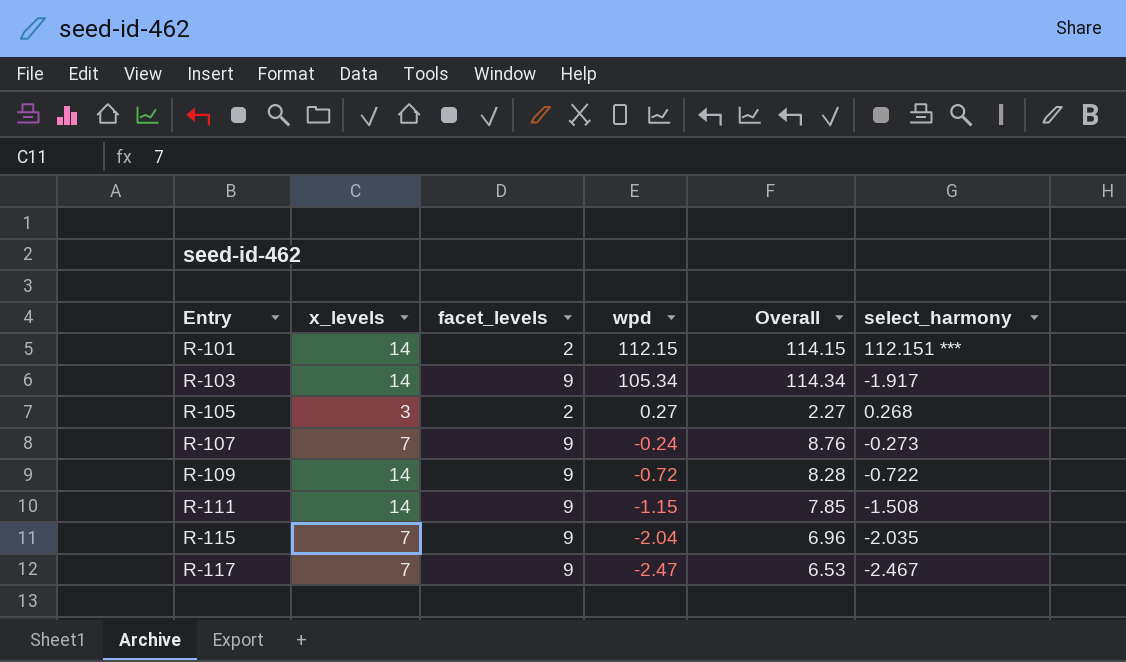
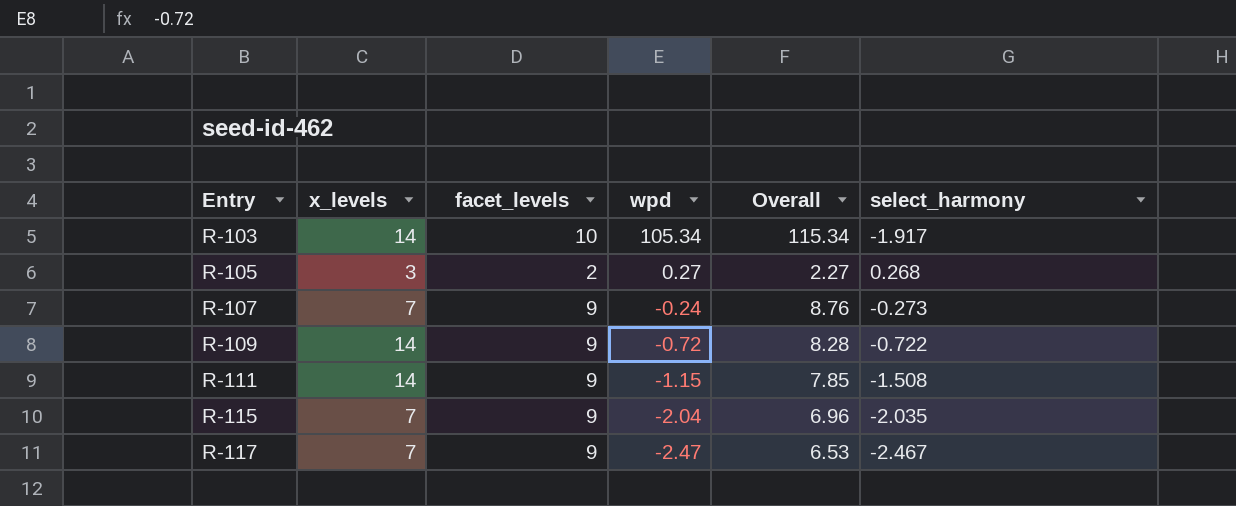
row R-101: 14 | 2 | 112.15 | 114.15 | 112.151 *** -> none
R-103 | facet_levels: 9 -> 10
R-103 | Overall: 114.34 -> 115.34

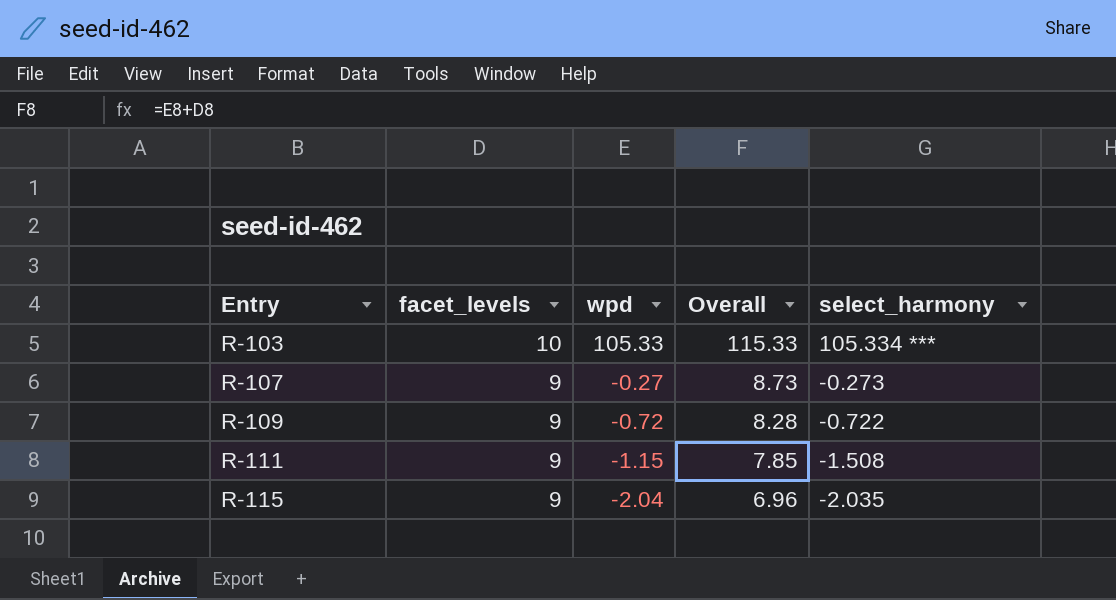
column x_levels | position: 2 -> none
row R-105: 3 | 2 | 0.27 | 2.27 | 0.268 -> none
row R-117: 7 | 9 | -2.47 | 6.53 | -2.467 -> none
R-103 | wpd: 105.34 -> 105.33
R-103 | Overall: 115.34 -> 115.33
R-103 | select_harmony: -1.917 -> 105.334 ***
R-107 | wpd: -0.24 -> -0.27
R-107 | Overall: 8.76 -> 8.73

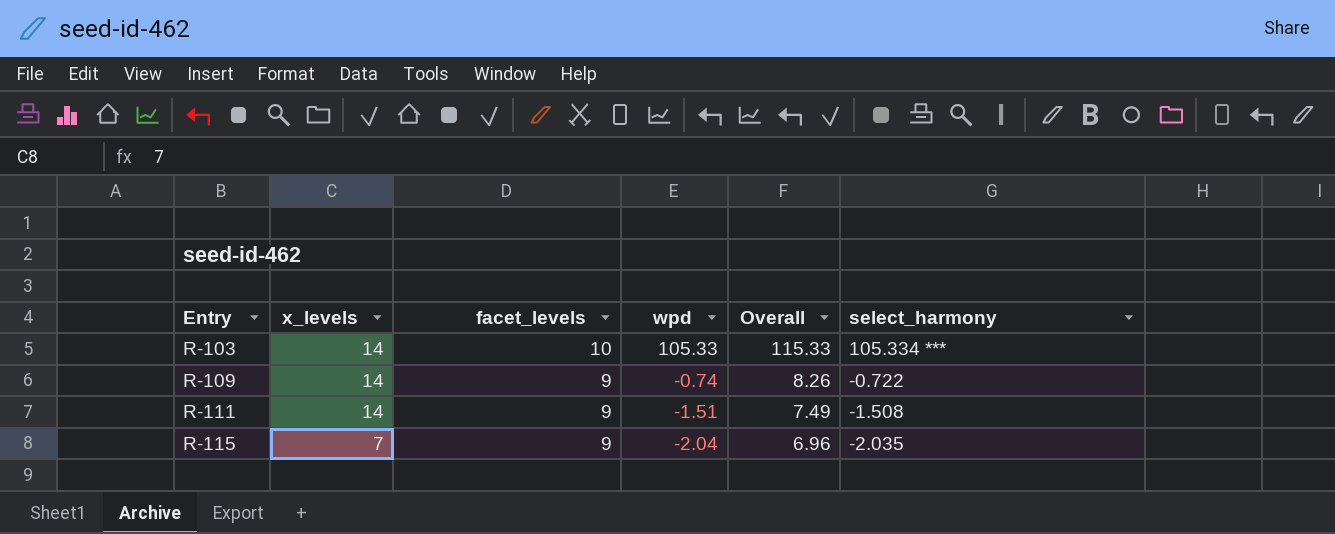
column x_levels | position: none -> 2
row R-107: 9 | -0.27 | 8.73 | -0.273 -> none
R-109 | wpd: -0.72 -> -0.74
R-109 | Overall: 8.28 -> 8.26
R-111 | wpd: -1.15 -> -1.51
R-111 | Overall: 7.85 -> 7.49

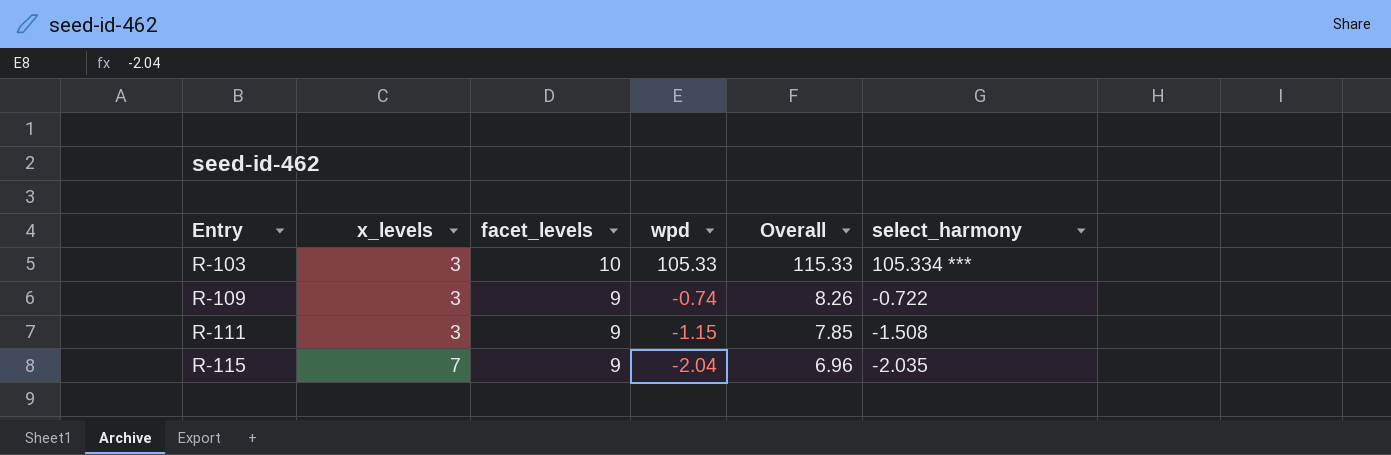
R-103 | x_levels: 14 -> 3
R-109 | x_levels: 14 -> 3
R-111 | x_levels: 14 -> 3
R-111 | wpd: -1.51 -> -1.15
R-111 | Overall: 7.49 -> 7.85

